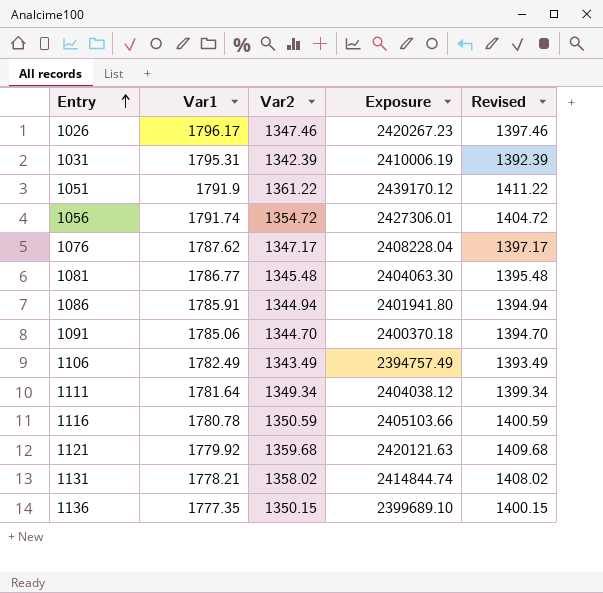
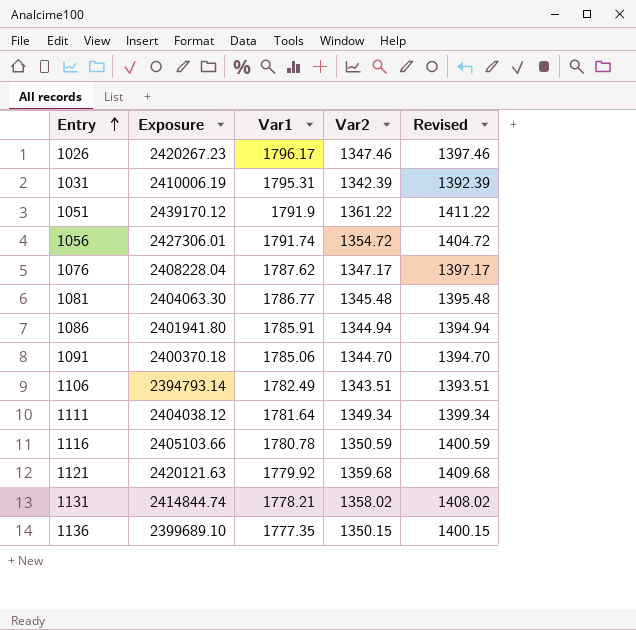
column Exposure | position: 4 -> 2
1106 | Exposure: 2394757.49 -> 2394793.14
1106 | Var2: 1343.49 -> 1343.51
1106 | Revised: 1393.49 -> 1393.51

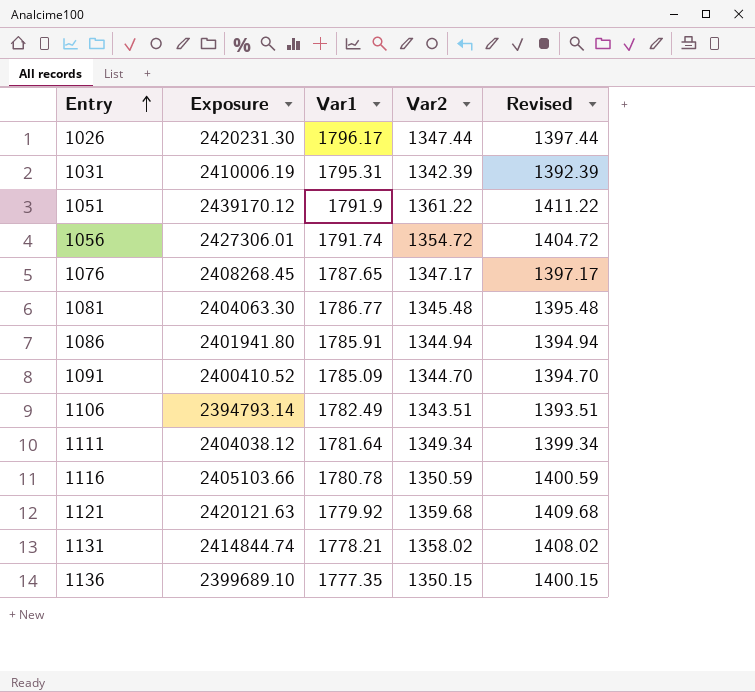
1026 | Exposure: 2420267.23 -> 2420231.30
1026 | Var2: 1347.46 -> 1347.44
1026 | Revised: 1397.46 -> 1397.44
1076 | Exposure: 2408228.04 -> 2408268.45
1076 | Var1: 1787.62 -> 1787.65
1091 | Exposure: 2400370.18 -> 2400410.52
1091 | Var1: 1785.06 -> 1785.09

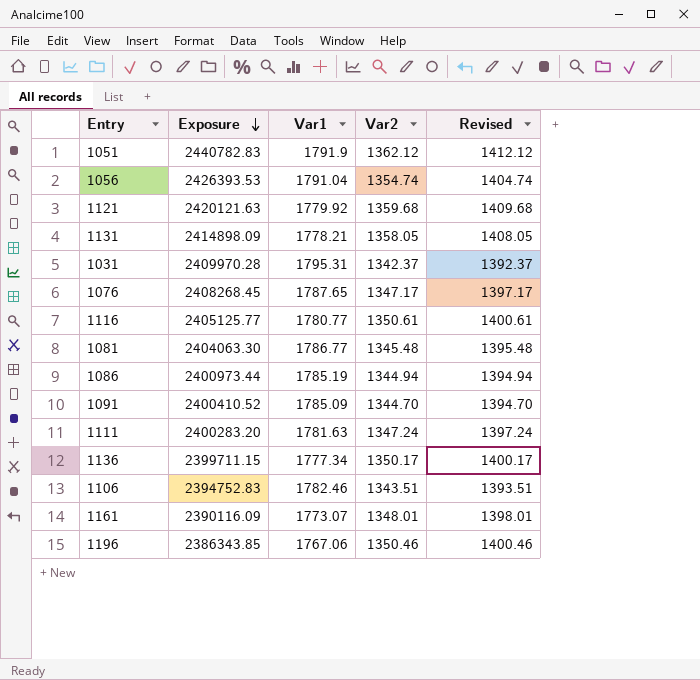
row order: Entry ascending -> Exposure descending
row 1026: 2420231.30 | 1796.17 | 1347.44 | 1397.44 -> none
1051 | Exposure: 2439170.12 -> 2440782.83
1051 | Var2: 1361.22 -> 1362.12
1051 | Revised: 1411.22 -> 1412.12
1056 | Exposure: 2427306.01 -> 2426393.53
1056 | Var1: 1791.74 -> 1791.04
1056 | Var2: 1354.72 -> 1354.74
1056 | Revised: 1404.72 -> 1404.74
1131 | Exposure: 2414844.74 -> 2414898.09
1131 | Var2: 1358.02 -> 1358.05
1131 | Revised: 1408.02 -> 1408.05
1031 | Exposure: 2410006.19 -> 2409970.28
1031 | Var2: 1342.39 -> 1342.37
1031 | Revised: 1392.39 -> 1392.37
1116 | Exposure: 2405103.66 -> 2405125.77
1116 | Var1: 1780.78 -> 1780.77
1116 | Var2: 1350.59 -> 1350.61
1116 | Revised: 1400.59 -> 1400.61
1086 | Exposure: 2401941.80 -> 2400973.44
1086 | Var1: 1785.91 -> 1785.19
1111 | Exposure: 2404038.12 -> 2400283.20
1111 | Var1: 1781.64 -> 1781.63
1111 | Var2: 1349.34 -> 1347.24
1111 | Revised: 1399.34 -> 1397.24
1136 | Exposure: 2399689.10 -> 2399711.15
1136 | Var1: 1777.35 -> 1777.34
1136 | Var2: 1350.15 -> 1350.17
1136 | Revised: 1400.15 -> 1400.17
1106 | Exposure: 2394793.14 -> 2394752.83
1106 | Var1: 1782.49 -> 1782.46
row 1161: none -> 2390116.09 | 1773.07 | 1348.01 | 1398.01
row 1196: none -> 2386343.85 | 1767.06 | 1350.46 | 1400.46

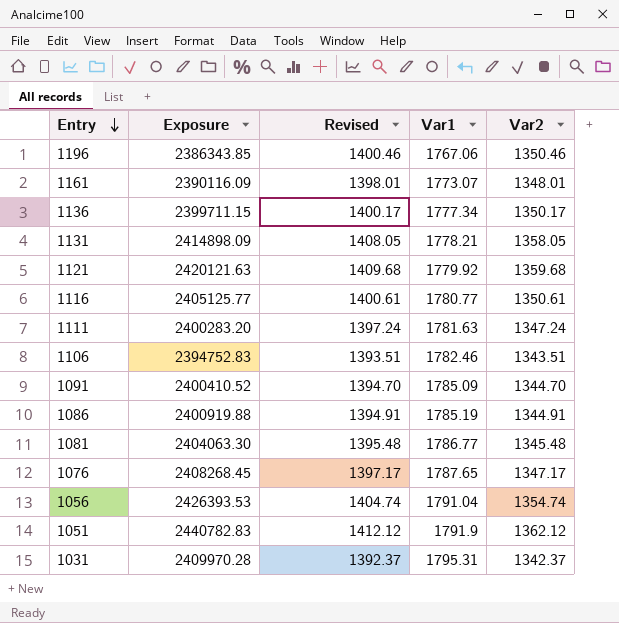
row order: Exposure descending -> Entry descending
column Revised | position: 5 -> 3
1086 | Exposure: 2400973.44 -> 2400919.88
1086 | Revised: 1394.94 -> 1394.91
1086 | Var2: 1344.94 -> 1344.91

